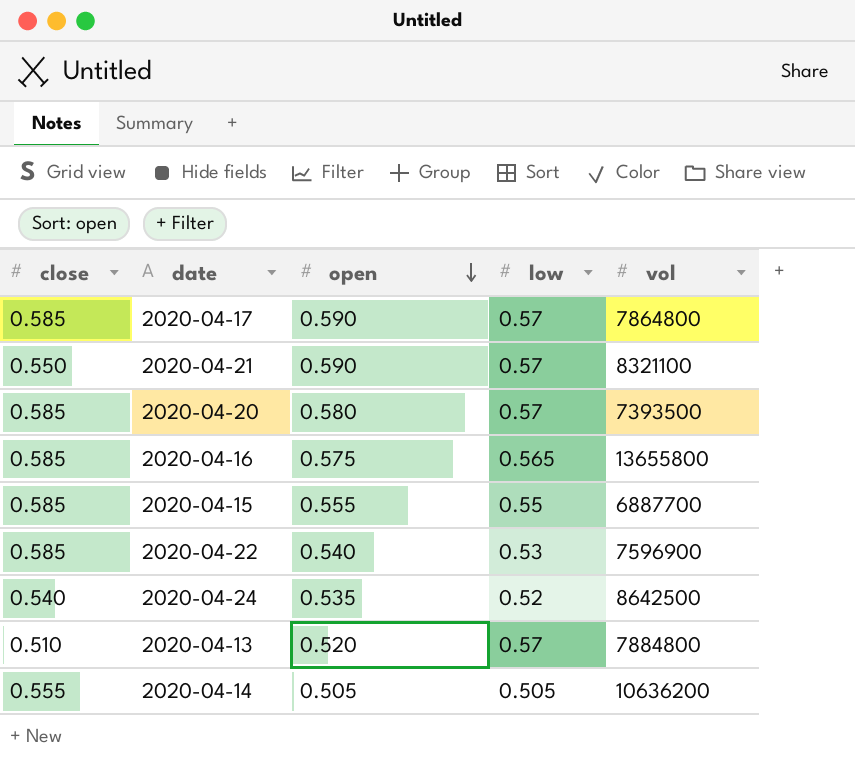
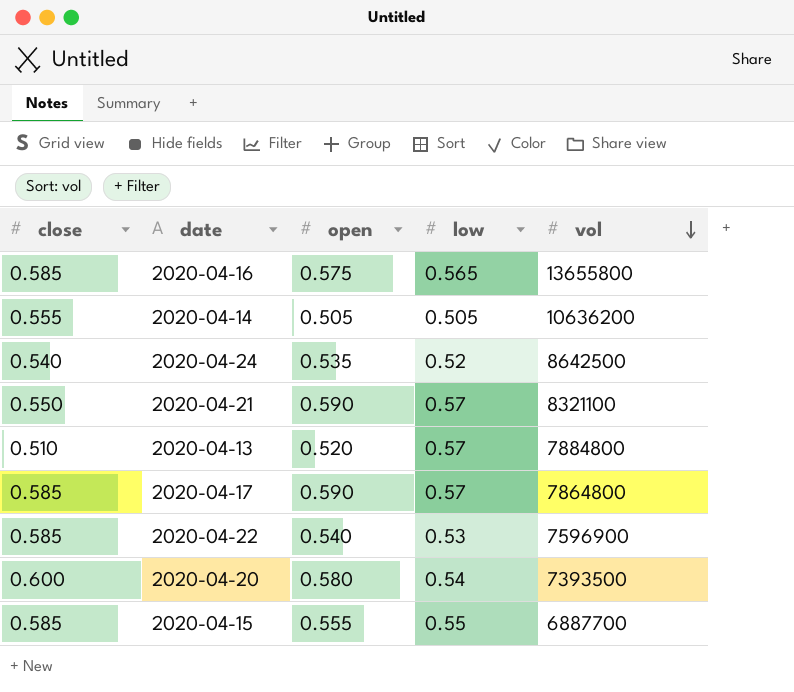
row order: open descending -> vol descending
2020-04-20 | close: 0.585 -> 0.600
2020-04-20 | low: 0.57 -> 0.54

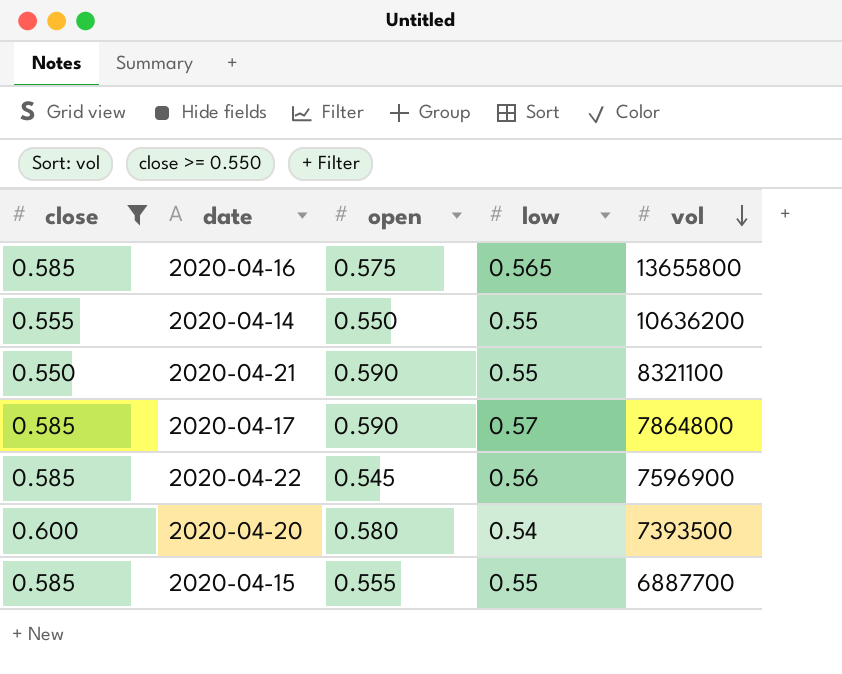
filter: none -> close >= 0.550
2020-04-14 | open: 0.505 -> 0.550
2020-04-14 | low: 0.505 -> 0.55
2020-04-21 | low: 0.57 -> 0.55
2020-04-22 | open: 0.540 -> 0.545
2020-04-22 | low: 0.53 -> 0.56

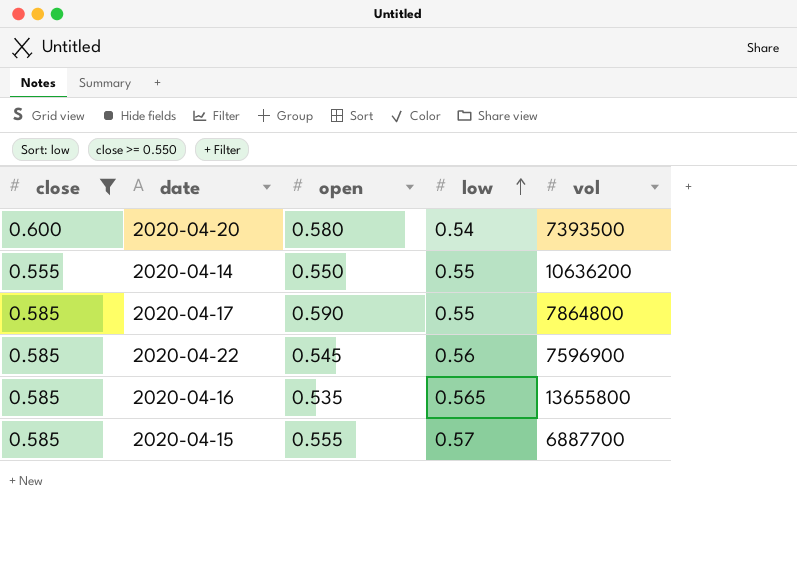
row order: vol descending -> low ascending
row 2020-04-21: 0.550 | 0.590 | 0.55 | 8321100 -> none
2020-04-17 | low: 0.57 -> 0.55
2020-04-16 | open: 0.575 -> 0.535
2020-04-15 | low: 0.55 -> 0.57

